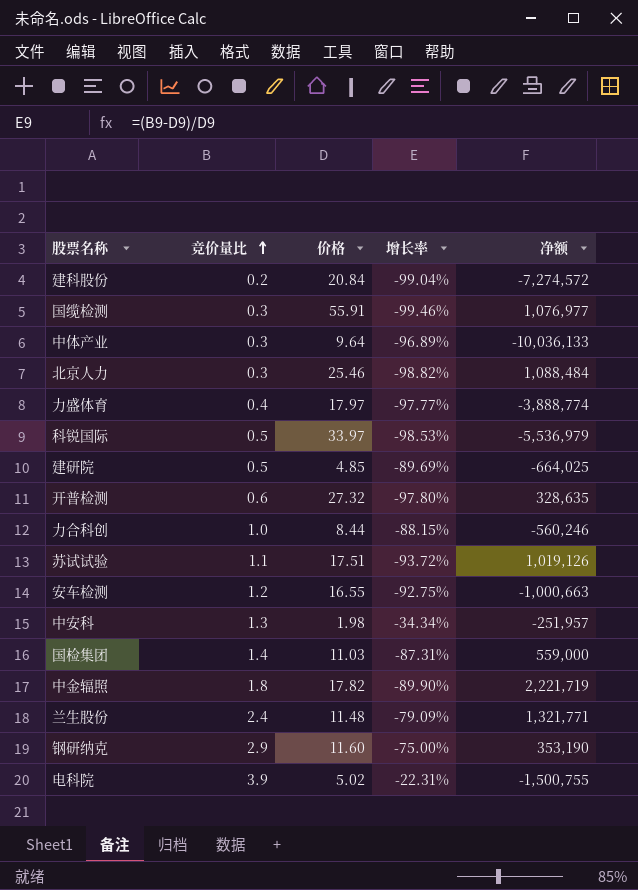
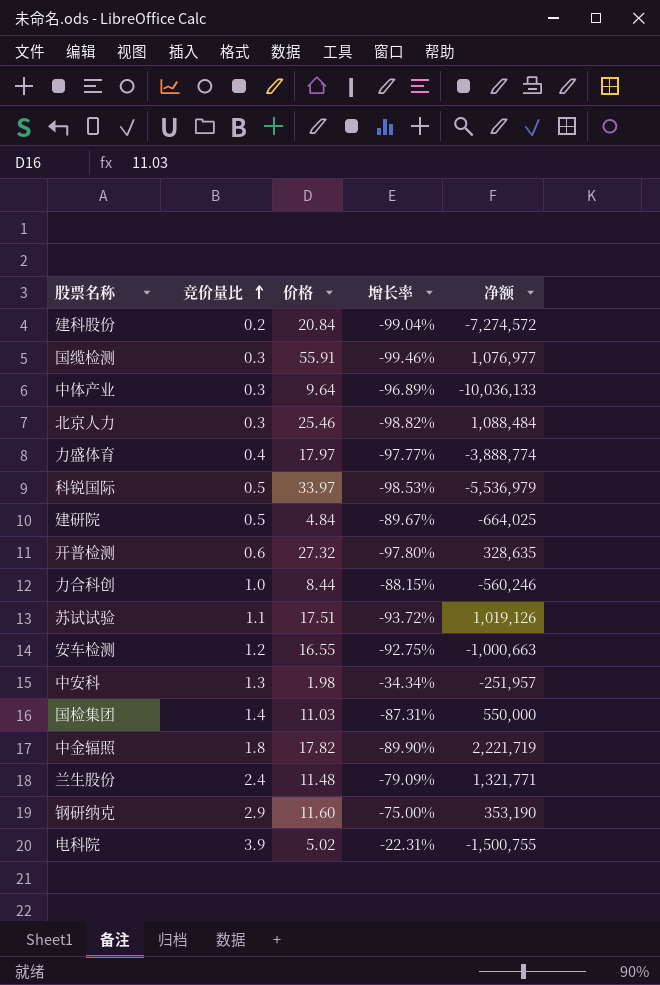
建研院 | 价格: 4.85 -> 4.84
建研院 | 增长率: -89.69% -> -89.67%
国检集团 | 净额: 559,000 -> 550,000

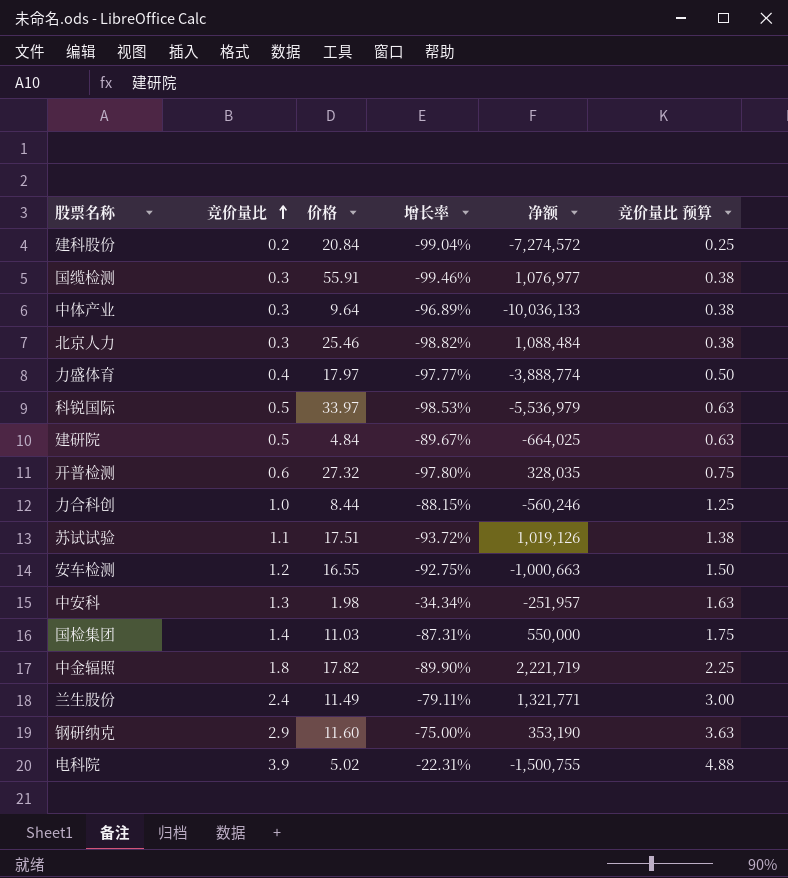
column 竞价量比 预算 | formula: none -> [竞价量比] * 1.25
开普检测 | 净额: 328,635 -> 328,035
兰生股份 | 价格: 11.48 -> 11.49
兰生股份 | 增长率: -79.09% -> -79.11%

